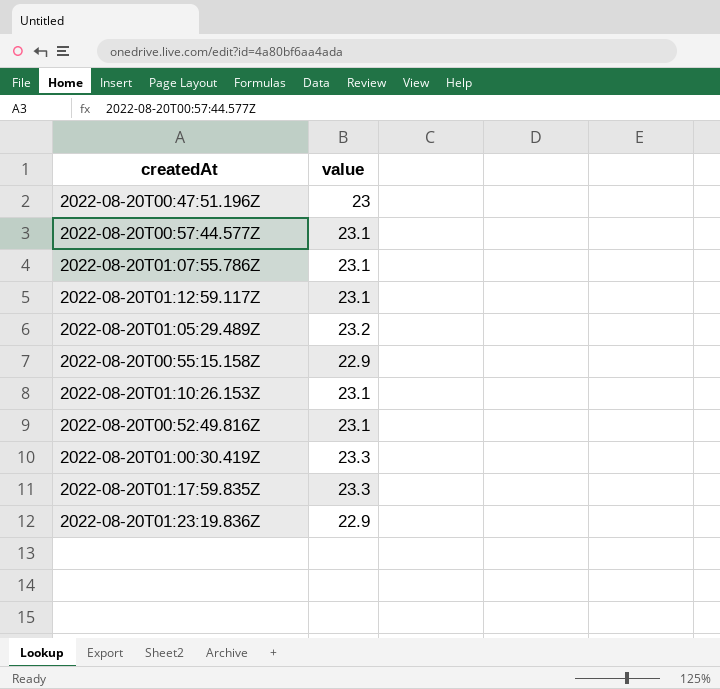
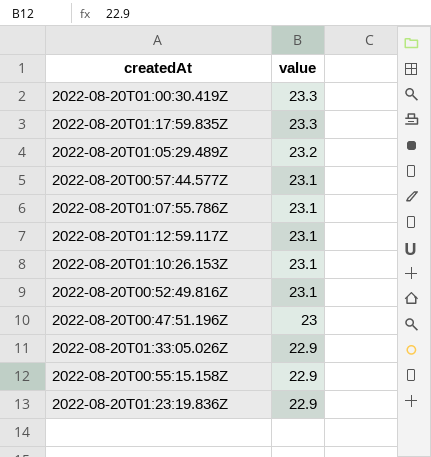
row order: none -> value descending
row 2022-08-20T01:33:05.026Z: none -> 22.9

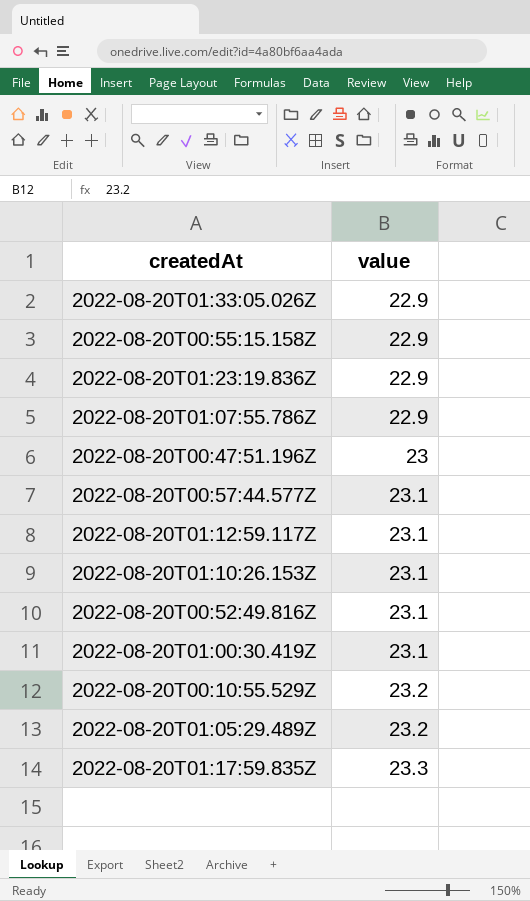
row order: value descending -> value ascending
2022-08-20T01:07:55.786Z | value: 23.1 -> 22.9
2022-08-20T01:00:30.419Z | value: 23.3 -> 23.1
row 2022-08-20T00:10:55.529Z: none -> 23.2

